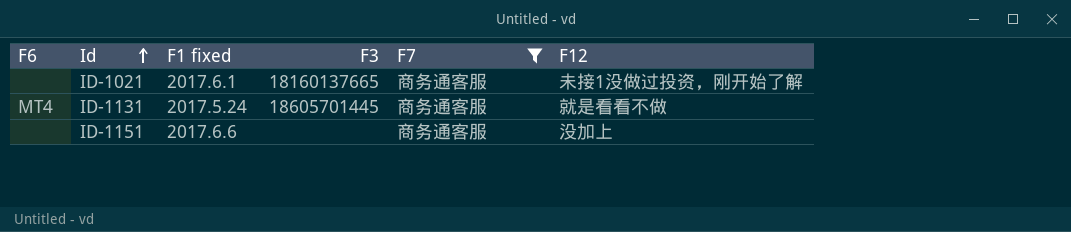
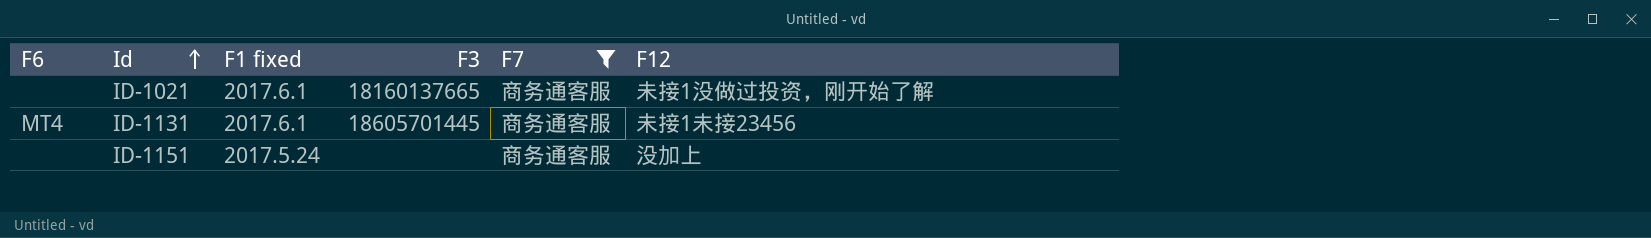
ID-1131 | F1 fixed: 2017.5.24 -> 2017.6.1
ID-1131 | F12: 就是看看不做 -> 未接1未接23456
ID-1151 | F1 fixed: 2017.6.6 -> 2017.5.24

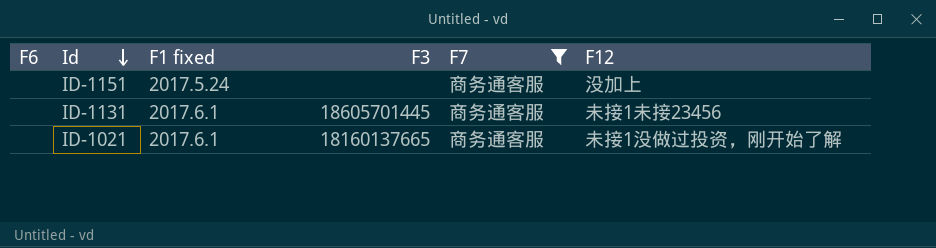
row order: Id ascending -> Id descending
ID-1131 | F6: MT4 -> none

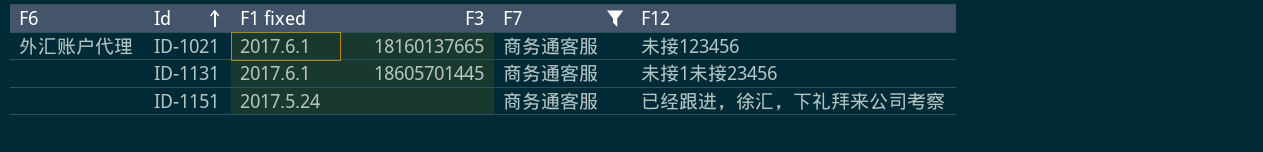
row order: Id descending -> Id ascending
ID-1021 | F6: none -> 外汇账户代理
ID-1021 | F12: 未接1没做过投资，刚开始了解 -> 未接123456
ID-1151 | F12: 没加上 -> 已经跟进，徐汇，下礼拜来公司考察

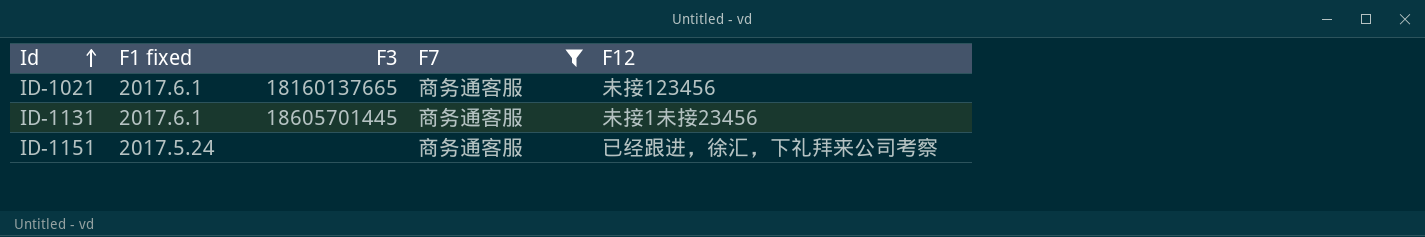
column F6 | position: 1 -> none

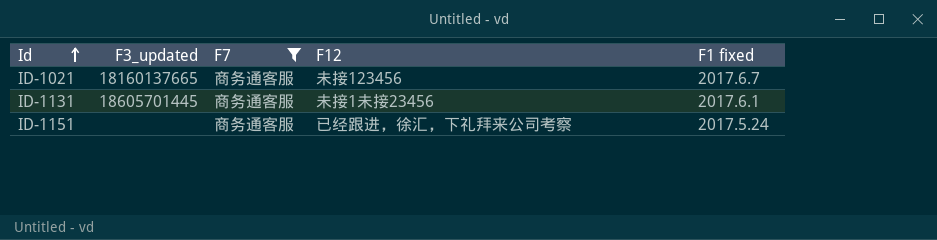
column name: F3 -> F3_updated
column F1 fixed | position: 2 -> 5
ID-1021 | F1 fixed: 2017.6.1 -> 2017.6.7

